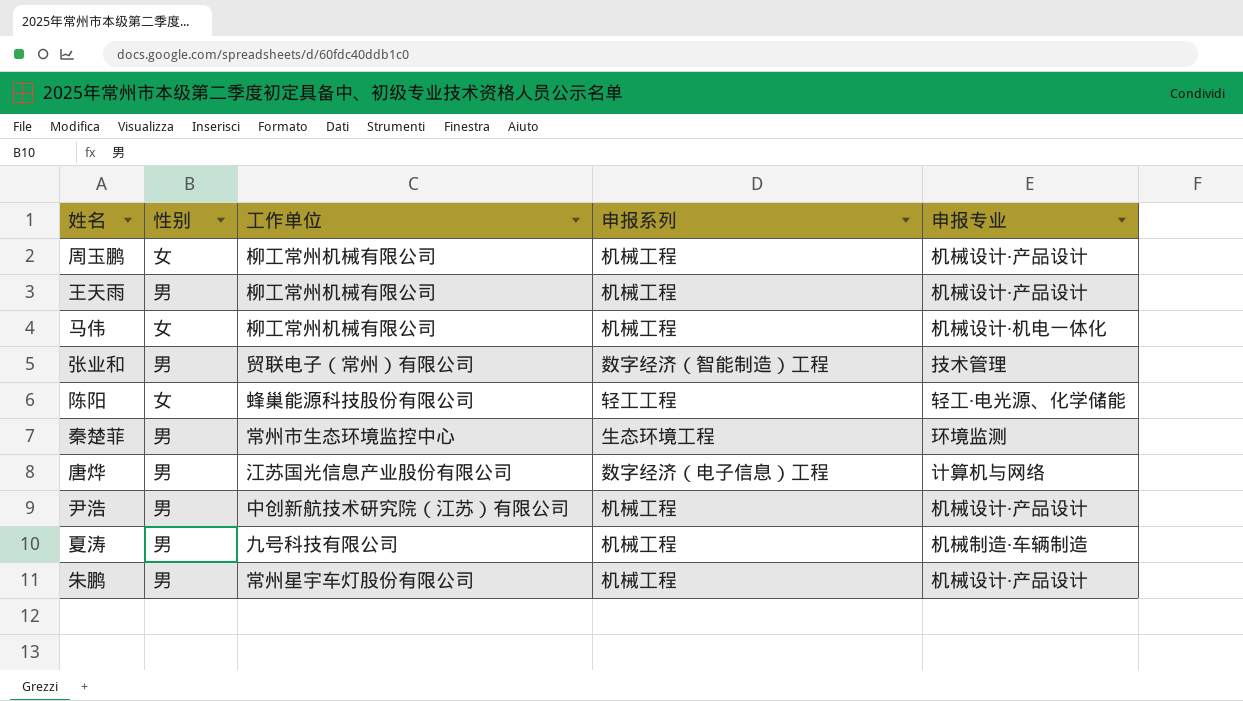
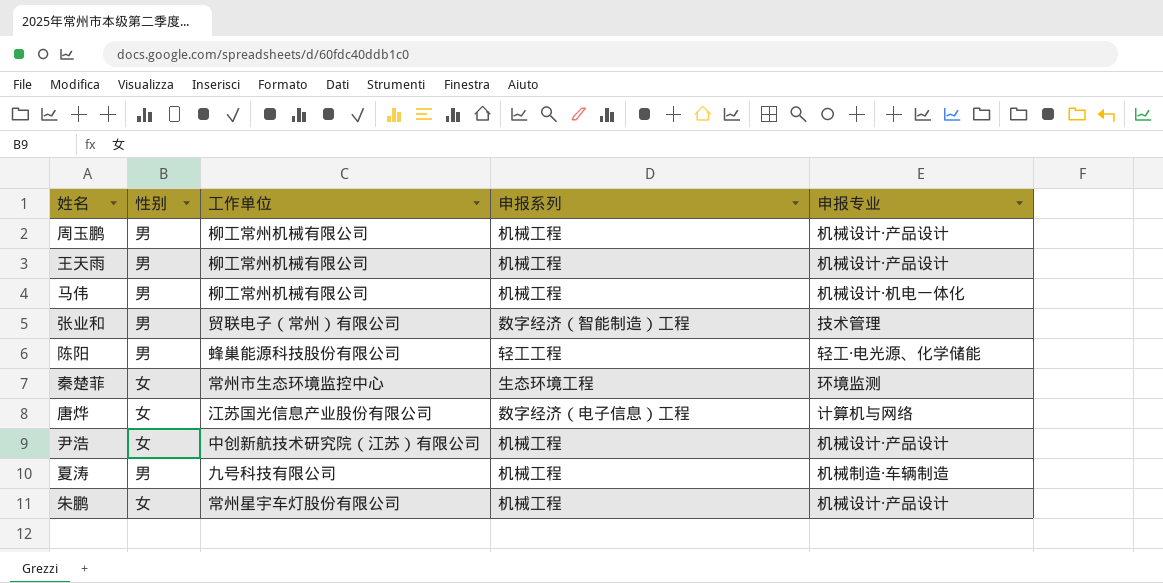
周玉鹏 | 性别: 女 -> 男
马伟 | 性别: 女 -> 男
陈阳 | 性别: 女 -> 男
秦楚菲 | 性别: 男 -> 女
唐烨 | 性别: 男 -> 女
尹浩 | 性别: 男 -> 女
朱鹏 | 性别: 男 -> 女

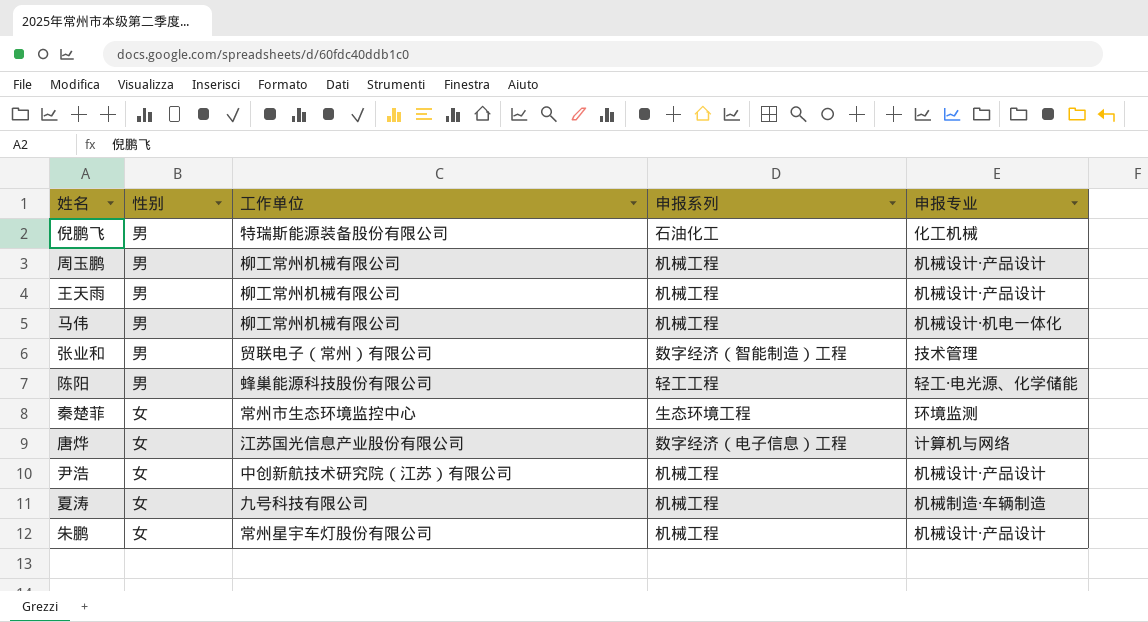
row 倪鹏飞: none -> 男 | 特瑞斯能源装备股份有限公司 | 石油化工 | 化工机械
夏涛 | 性别: 男 -> 女

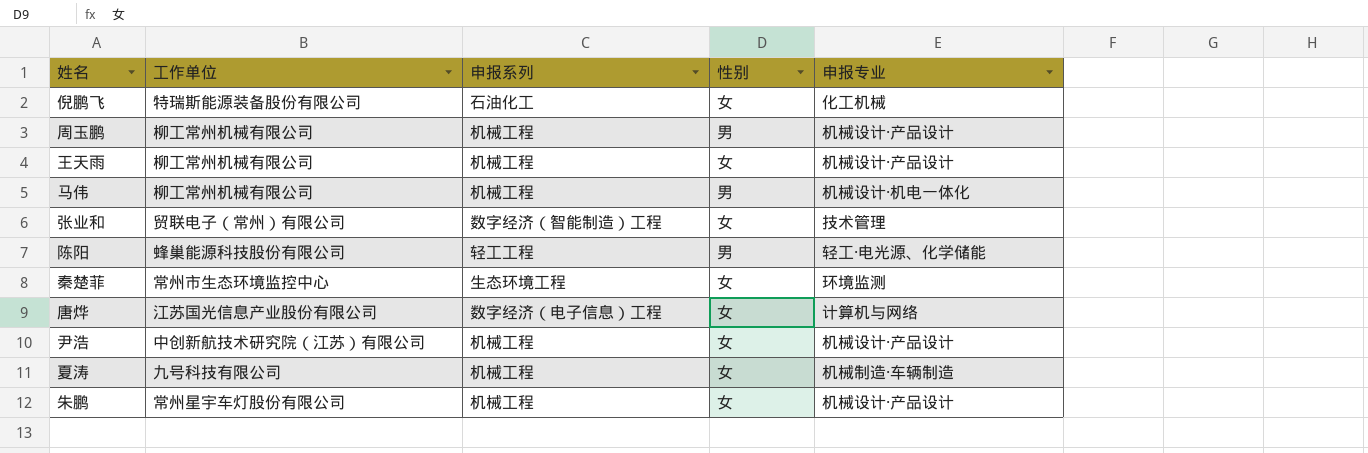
column 性别 | position: 2 -> 4
倪鹏飞 | 性别: 男 -> 女
王天雨 | 性别: 男 -> 女
张业和 | 性别: 男 -> 女

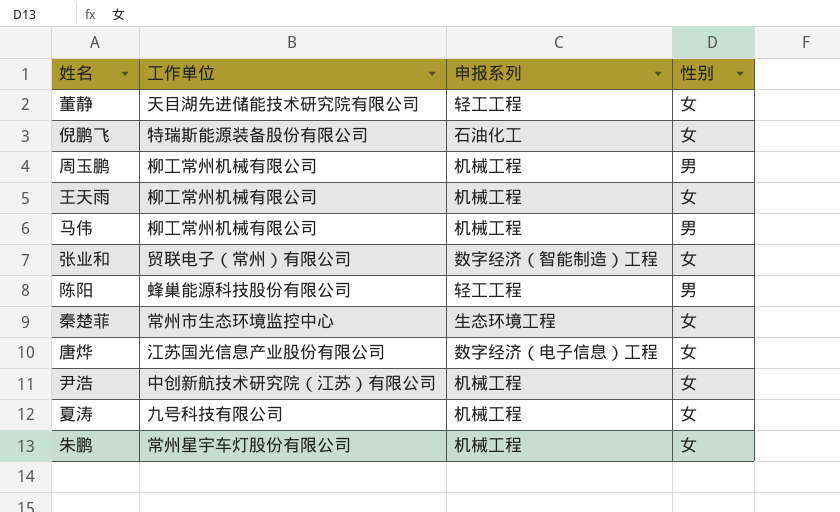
column 申报专业 | position: 5 -> none
row 董静: none -> 天目湖先进储能技术研究院有限公司 | 轻工工程 | 女

